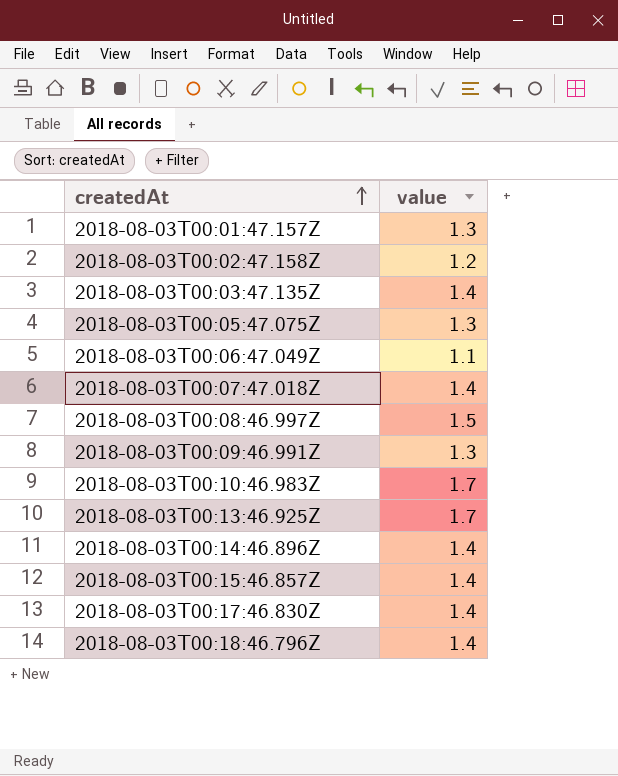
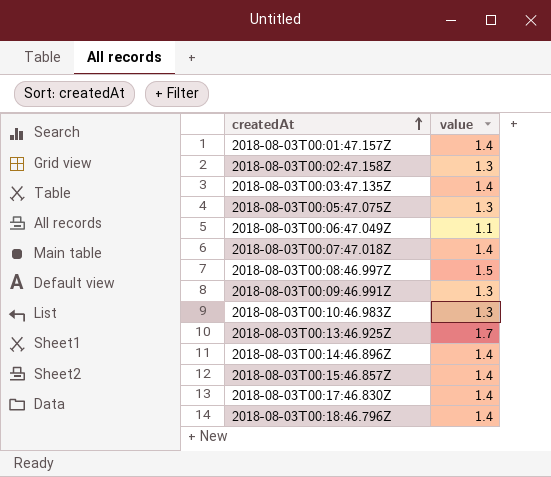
2018-08-03T00:01:47.157Z | value: 1.3 -> 1.4
2018-08-03T00:02:47.158Z | value: 1.2 -> 1.3
2018-08-03T00:10:46.983Z | value: 1.7 -> 1.3

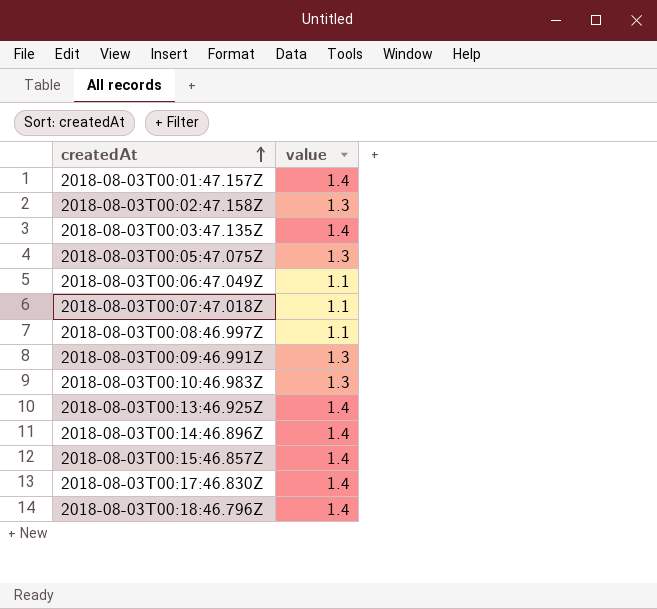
2018-08-03T00:07:47.018Z | value: 1.4 -> 1.1
2018-08-03T00:08:46.997Z | value: 1.5 -> 1.1
2018-08-03T00:13:46.925Z | value: 1.7 -> 1.4

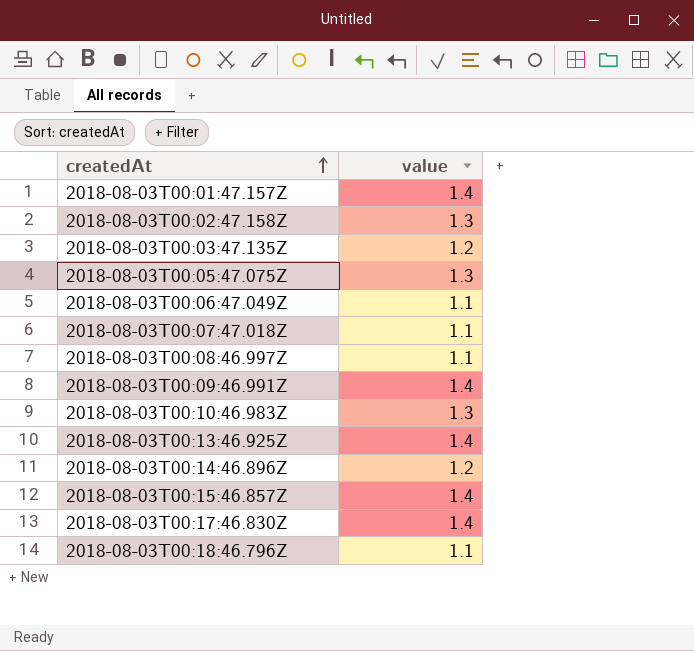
2018-08-03T00:03:47.135Z | value: 1.4 -> 1.2
2018-08-03T00:09:46.991Z | value: 1.3 -> 1.4
2018-08-03T00:14:46.896Z | value: 1.4 -> 1.2
2018-08-03T00:18:46.796Z | value: 1.4 -> 1.1

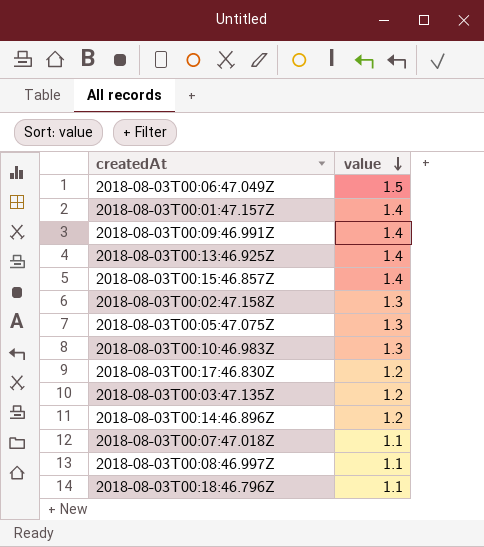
row order: createdAt ascending -> value descending
2018-08-03T00:06:47.049Z | value: 1.1 -> 1.5
2018-08-03T00:17:46.830Z | value: 1.4 -> 1.2

